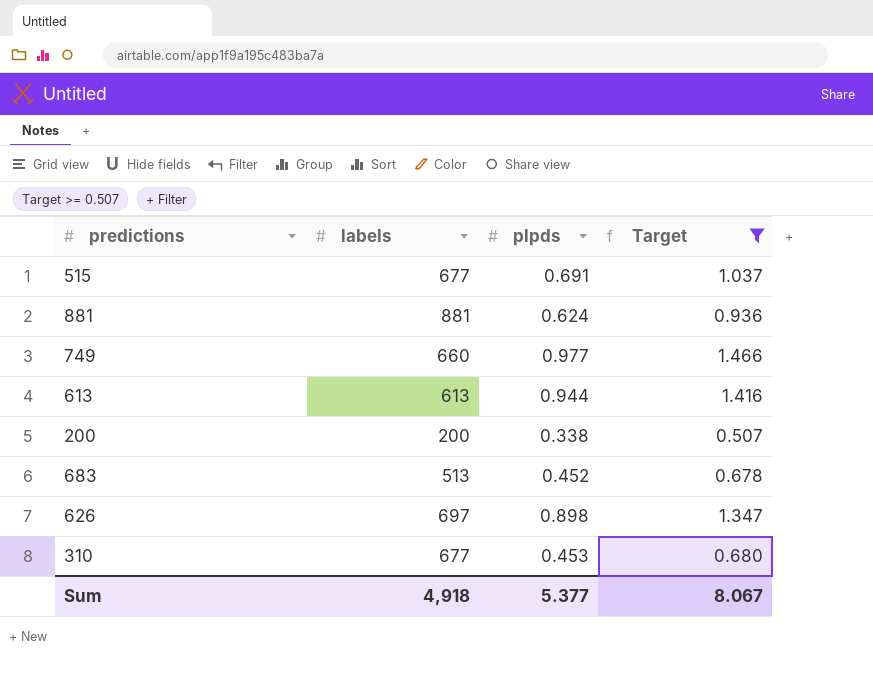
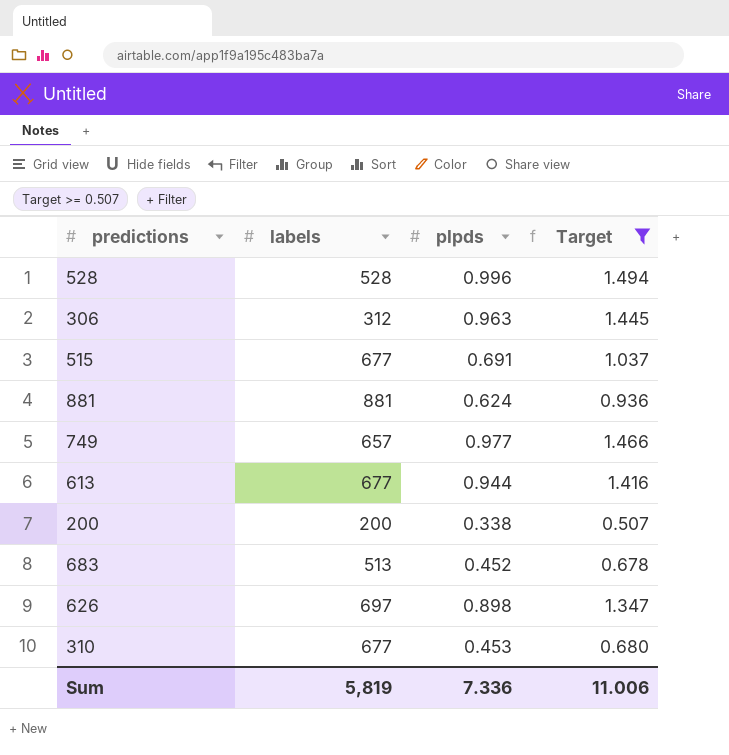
row 528: none -> 528 | 0.996 | 1.494
row 306: none -> 312 | 0.963 | 1.445
749 | labels: 660 -> 657
613 | labels: 613 -> 677
Sum | labels: 4,918 -> 5,819
Sum | plpds: 5.377 -> 7.336
Sum | Target: 8.067 -> 11.006

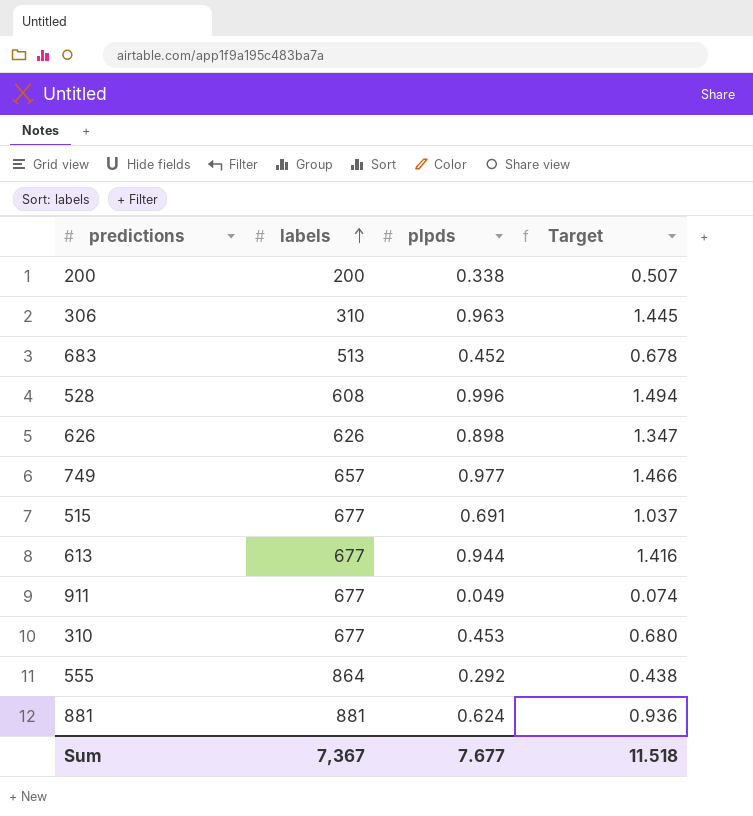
filter: Target >= 0.507 -> none
row order: none -> labels ascending
306 | labels: 312 -> 310
528 | labels: 528 -> 608
626 | labels: 697 -> 626
Sum | labels: 5,819 -> 7,367
Sum | plpds: 7.336 -> 7.677
Sum | Target: 11.006 -> 11.518

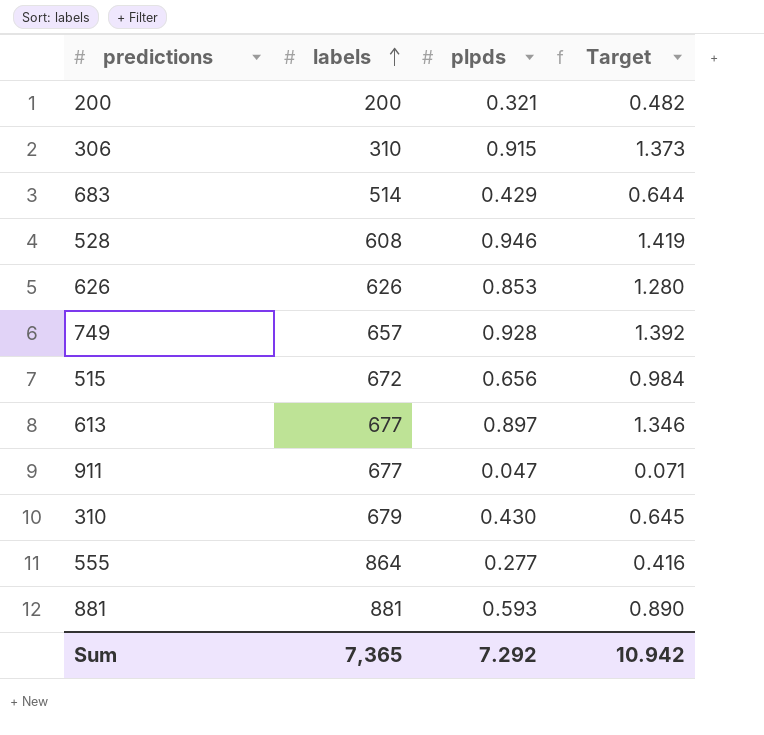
200 | plpds: 0.338 -> 0.321
200 | Target: 0.507 -> 0.482
306 | plpds: 0.963 -> 0.915
306 | Target: 1.445 -> 1.373
683 | labels: 513 -> 514
683 | plpds: 0.452 -> 0.429
683 | Target: 0.678 -> 0.644
528 | plpds: 0.996 -> 0.946
528 | Target: 1.494 -> 1.419
626 | plpds: 0.898 -> 0.853
626 | Target: 1.347 -> 1.280
749 | plpds: 0.977 -> 0.928
749 | Target: 1.466 -> 1.392
515 | labels: 677 -> 672
515 | plpds: 0.691 -> 0.656
515 | Target: 1.037 -> 0.984
613 | plpds: 0.944 -> 0.897
613 | Target: 1.416 -> 1.346
911 | plpds: 0.049 -> 0.047
911 | Target: 0.074 -> 0.071
310 | labels: 677 -> 679
310 | plpds: 0.453 -> 0.430
310 | Target: 0.680 -> 0.645
555 | plpds: 0.292 -> 0.277
555 | Target: 0.438 -> 0.416
881 | plpds: 0.624 -> 0.593
881 | Target: 0.936 -> 0.890
Sum | labels: 7,367 -> 7,365
Sum | plpds: 7.677 -> 7.292
Sum | Target: 11.518 -> 10.942

